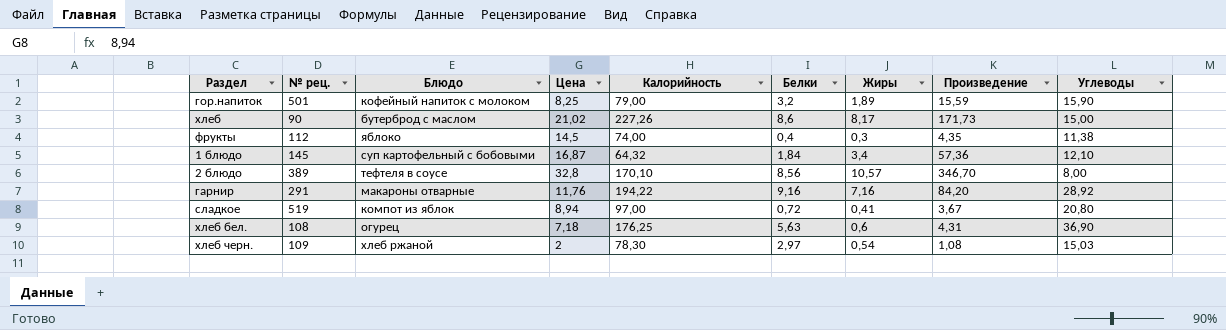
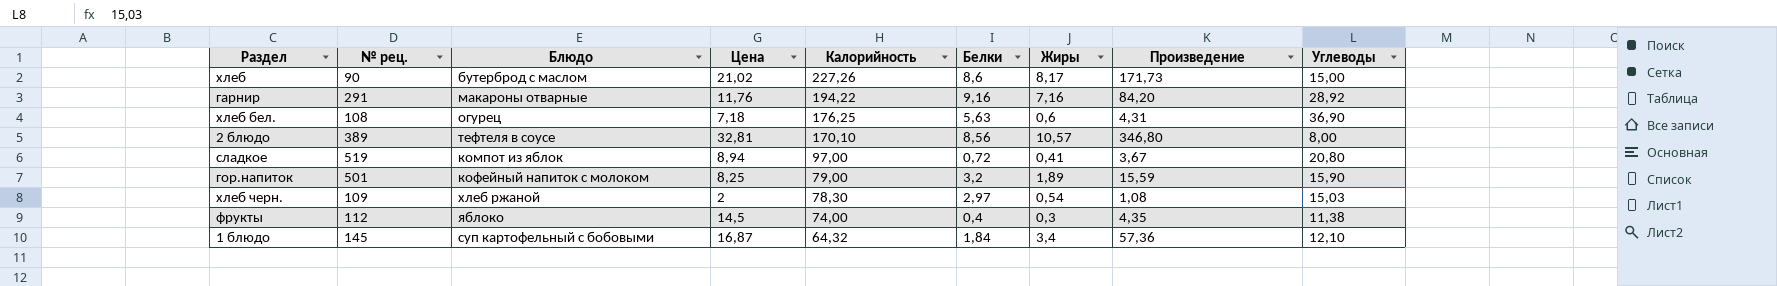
row order: none -> Калорийность descending
2 блюдо | Цена: 32,8 -> 32,81
2 блюдо | Произведение: 346,70 -> 346,80

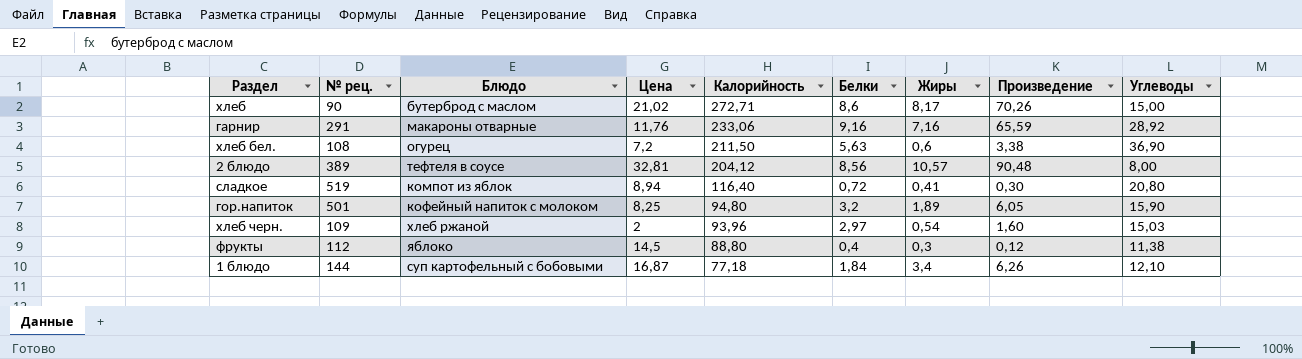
column Произведение | formula: [Цена] * [Жиры] -> [Белки] * [Жиры]
хлеб | Калорийность: 227,26 -> 272,71
гарнир | Калорийность: 194,22 -> 233,06
хлеб бел. | Цена: 7,18 -> 7,2
хлеб бел. | Калорийность: 176,25 -> 211,50
2 блюдо | Калорийность: 170,10 -> 204,12
сладкое | Калорийность: 97,00 -> 116,40
гор.напиток | Калорийность: 79,00 -> 94,80
хлеб черн. | Калорийность: 78,30 -> 93,96
фрукты | Калорийность: 74,00 -> 88,80
1 блюдо | № рец.: 145 -> 144
1 блюдо | Калорийность: 64,32 -> 77,18

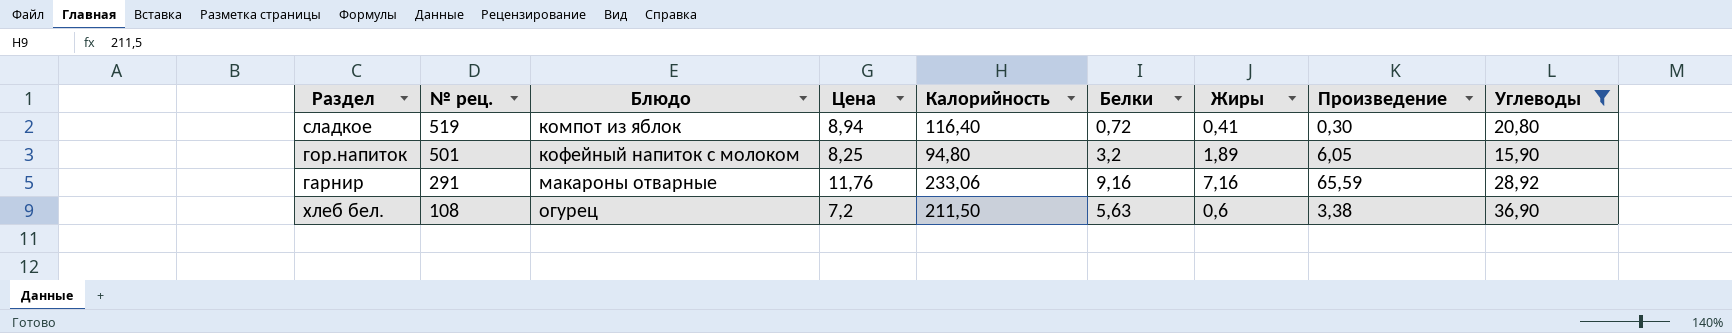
filter: none -> Углеводы >= 15,90
row order: Калорийность descending -> № рец. descending

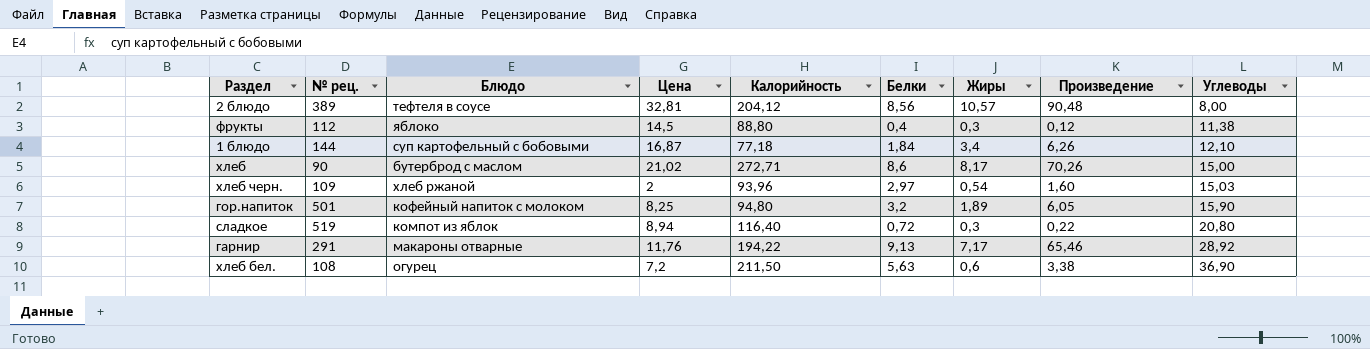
filter: Углеводы >= 15,90 -> none
row order: № рец. descending -> Углеводы ascending
сладкое | Жиры: 0,41 -> 0,3
сладкое | Произведение: 0,30 -> 0,22
гарнир | Калорийность: 233,06 -> 194,22
гарнир | Белки: 9,16 -> 9,13
гарнир | Жиры: 7,16 -> 7,17
гарнир | Произведение: 65,59 -> 65,46

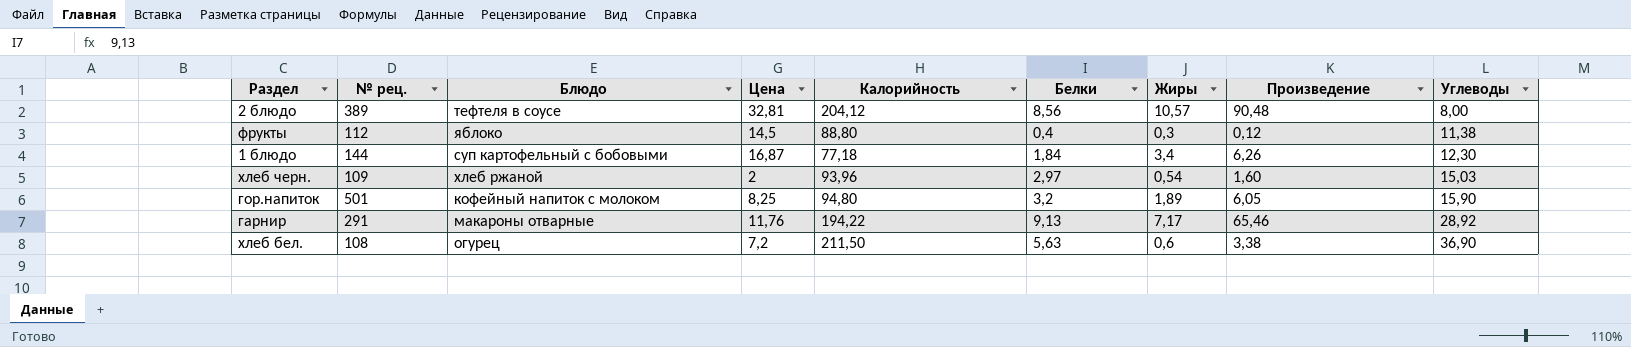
row хлеб: 90 | бутерброд с маслом | 21,02 | 272,71 | 8,6 | 8,17 | 70,26 | 15,00 -> none
row сладкое: 519 | компот из яблок | 8,94 | 116,40 | 0,72 | 0,3 | 0,22 | 20,80 -> none
1 блюдо | Углеводы: 12,10 -> 12,30

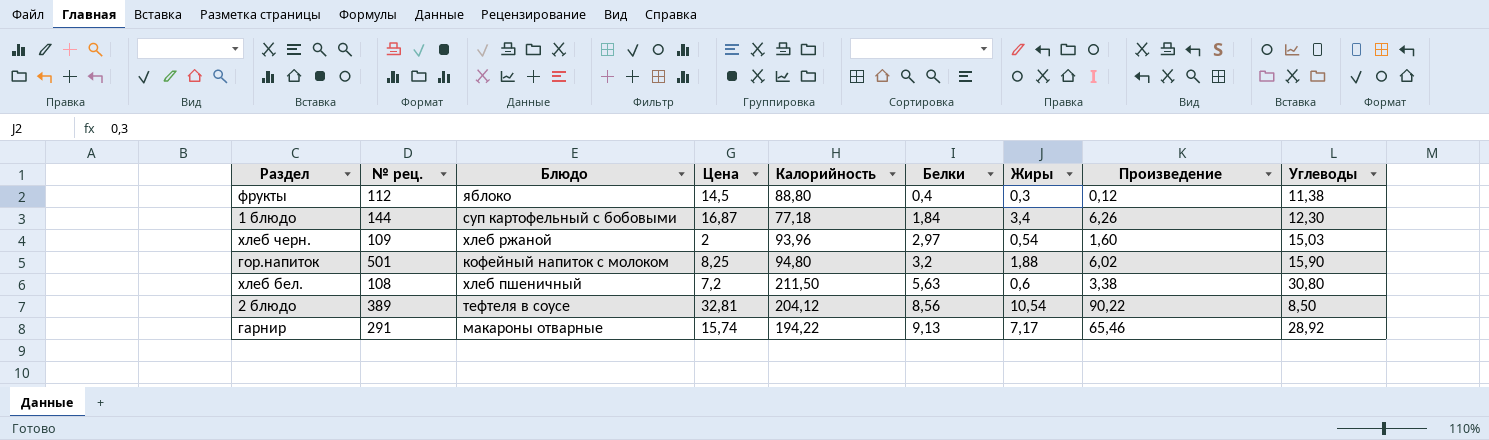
row order: Углеводы ascending -> Белки ascending
гор.напиток | Жиры: 1,89 -> 1,88
гор.напиток | Произведение: 6,05 -> 6,02
хлеб бел. | Блюдо: огурец -> хлеб пшеничный
хлеб бел. | Углеводы: 36,90 -> 30,80
2 блюдо | Жиры: 10,57 -> 10,54
2 блюдо | Произведение: 90,48 -> 90,22
2 блюдо | Углеводы: 8,00 -> 8,50
гарнир | Цена: 11,76 -> 15,74

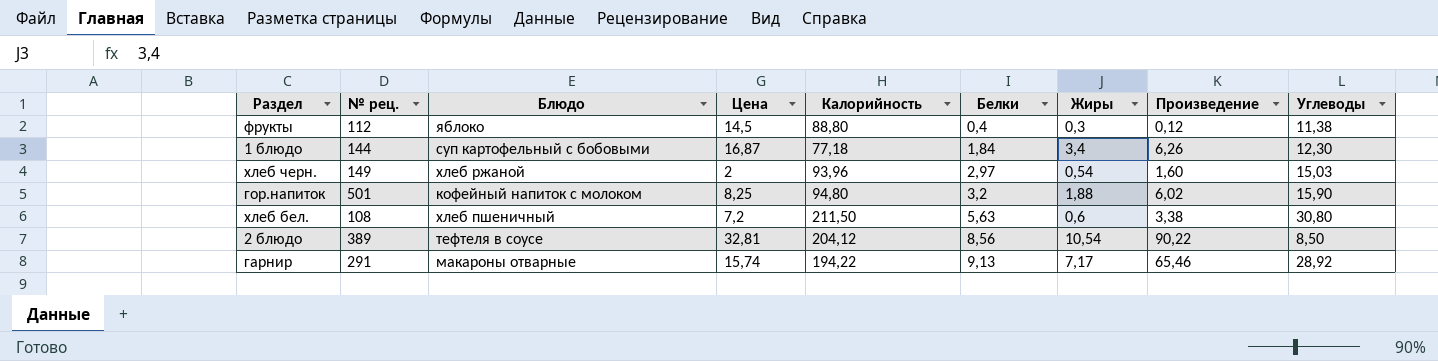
хлеб черн. | № рец.: 109 -> 149

